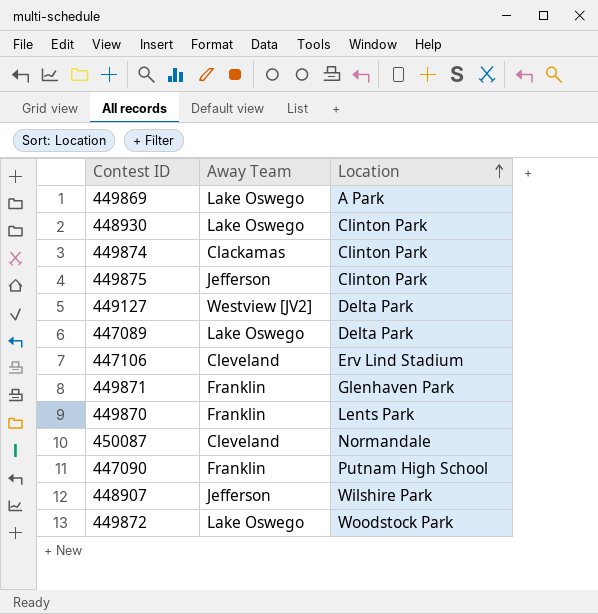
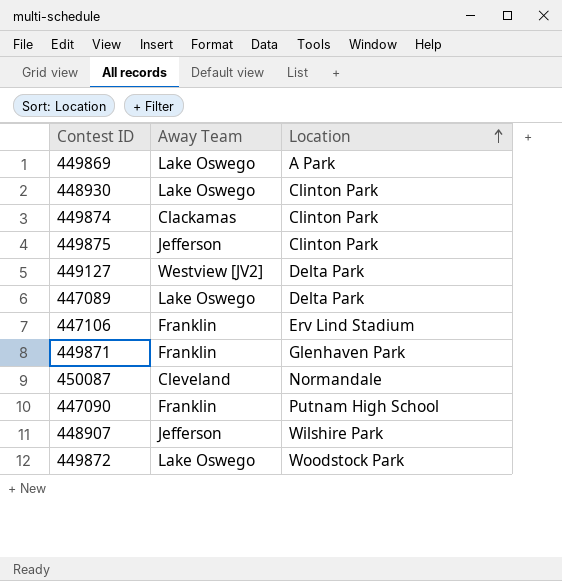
row 449870: Franklin | Lents Park -> none
447106 | Away Team: Cleveland -> Franklin

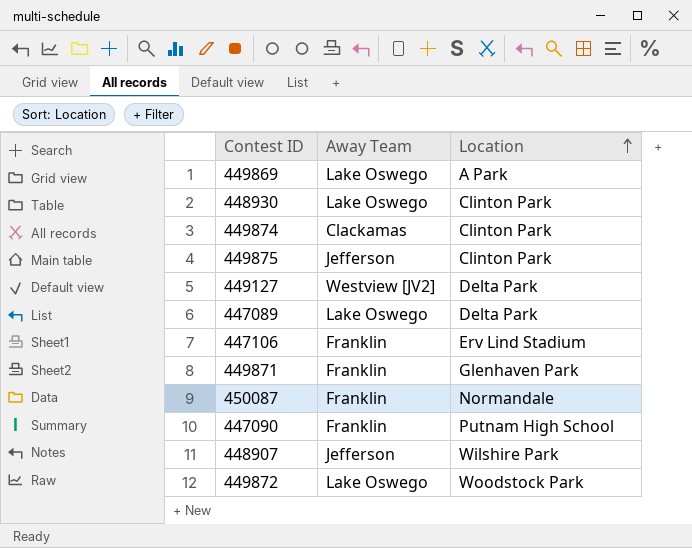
450087 | Away Team: Cleveland -> Franklin

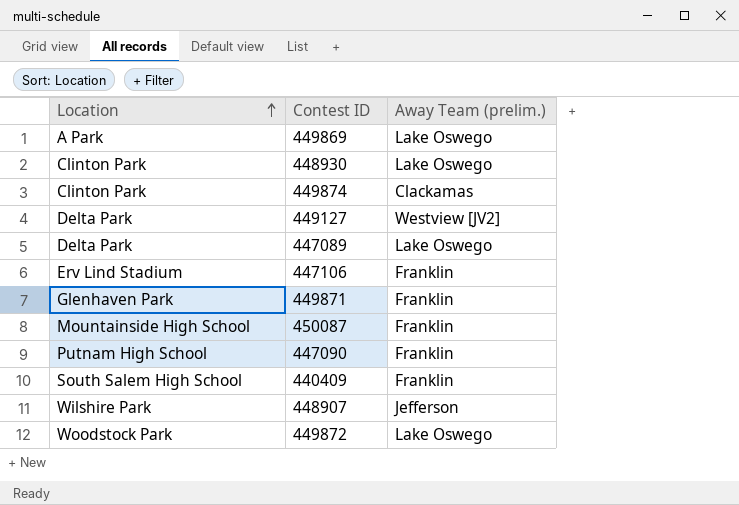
column Location | position: 3 -> 1
column name: Away Team -> Away Team (prelim.)
row 449875: Jefferson | Clinton Park -> none
450087 | Location: Normandale -> Mountainside High School
row 440409: none -> South Salem High School | Franklin

